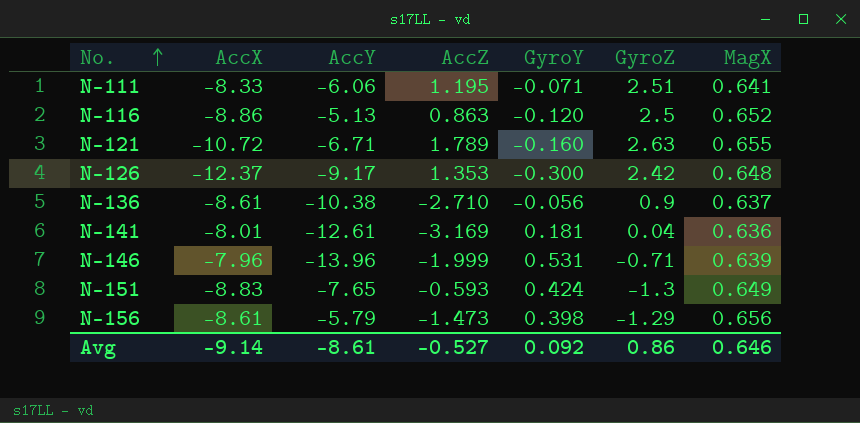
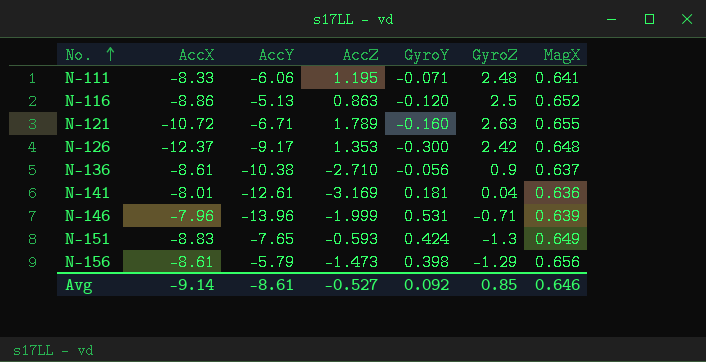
N-111 | GyroZ: 2.51 -> 2.48
Avg | GyroZ: 0.86 -> 0.85

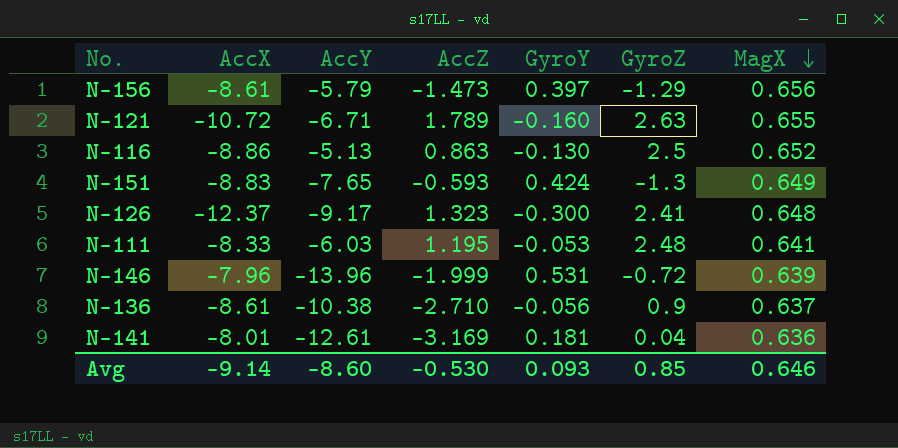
row order: No. ascending -> MagX descending
N-156 | GyroY: 0.398 -> 0.397
N-116 | GyroY: -0.120 -> -0.130
N-126 | AccZ: 1.353 -> 1.323
N-126 | GyroZ: 2.42 -> 2.41
N-111 | AccY: -6.06 -> -6.03
N-111 | GyroY: -0.071 -> -0.053
N-146 | GyroZ: -0.71 -> -0.72
Avg | AccY: -8.61 -> -8.60
Avg | AccZ: -0.527 -> -0.530
Avg | GyroY: 0.092 -> 0.093

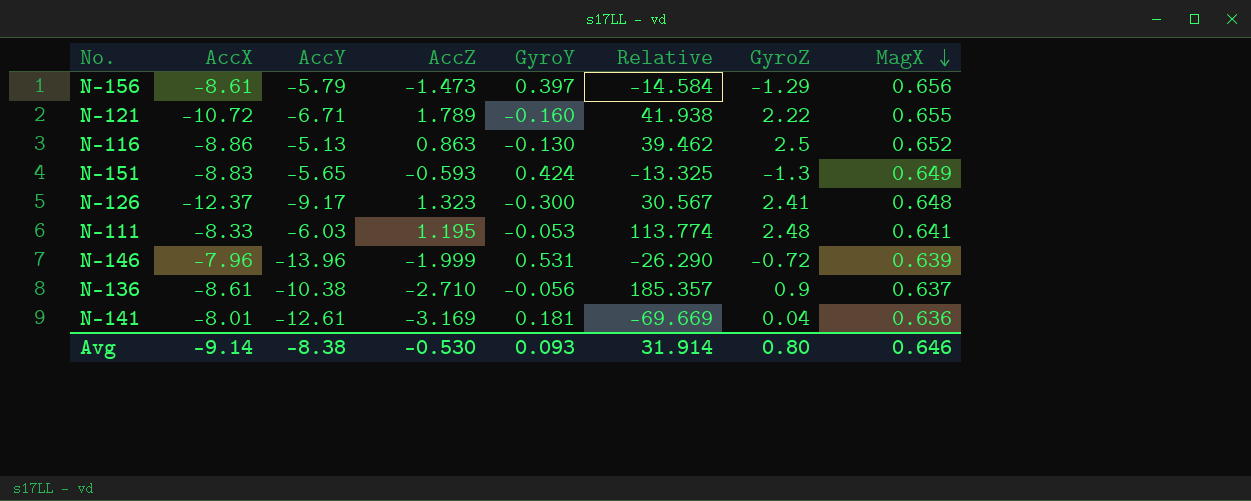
column Relative | formula: none -> [AccY] / [GyroY]
N-121 | GyroZ: 2.63 -> 2.22
N-151 | AccY: -7.65 -> -5.65
Avg | AccY: -8.60 -> -8.38
Avg | GyroZ: 0.85 -> 0.80

